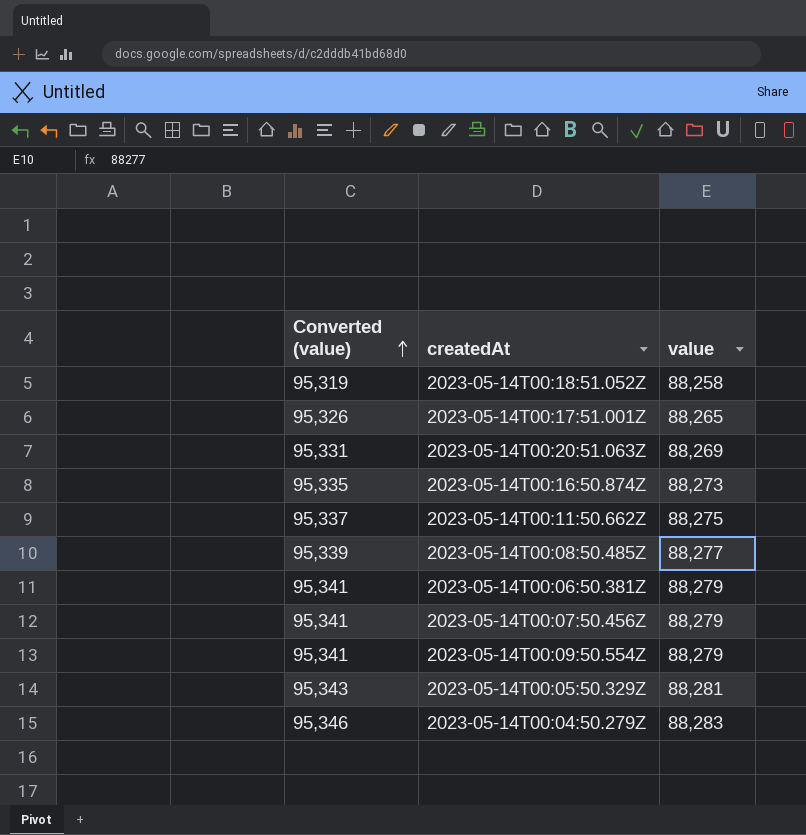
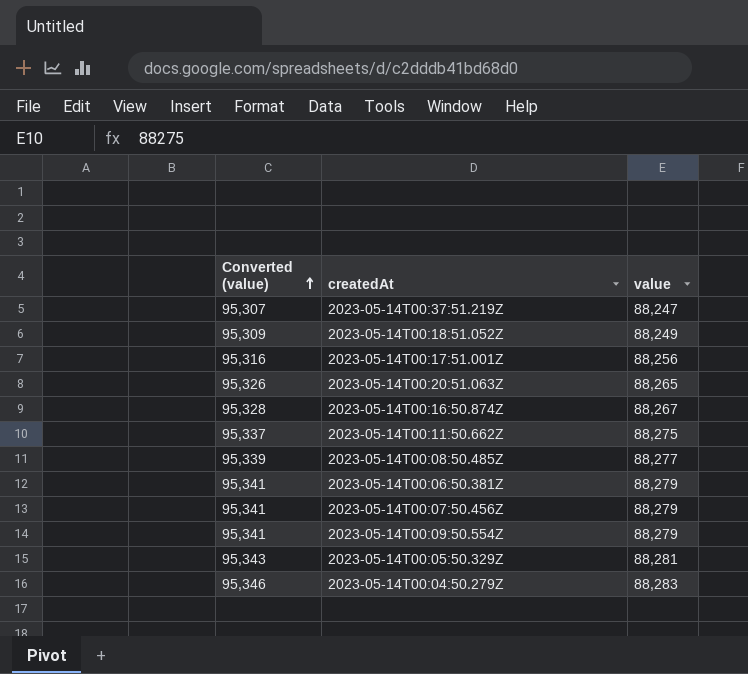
row 2023-05-14T00:37:51.219Z: none -> 95,307 | 88,247
2023-05-14T00:18:51.052Z | Converted (value): 95,319 -> 95,309
2023-05-14T00:18:51.052Z | value: 88,258 -> 88,249
2023-05-14T00:17:51.001Z | Converted (value): 95,326 -> 95,316
2023-05-14T00:17:51.001Z | value: 88,265 -> 88,256
2023-05-14T00:20:51.063Z | Converted (value): 95,331 -> 95,326
2023-05-14T00:20:51.063Z | value: 88,269 -> 88,265
2023-05-14T00:16:50.874Z | Converted (value): 95,335 -> 95,328
2023-05-14T00:16:50.874Z | value: 88,273 -> 88,267

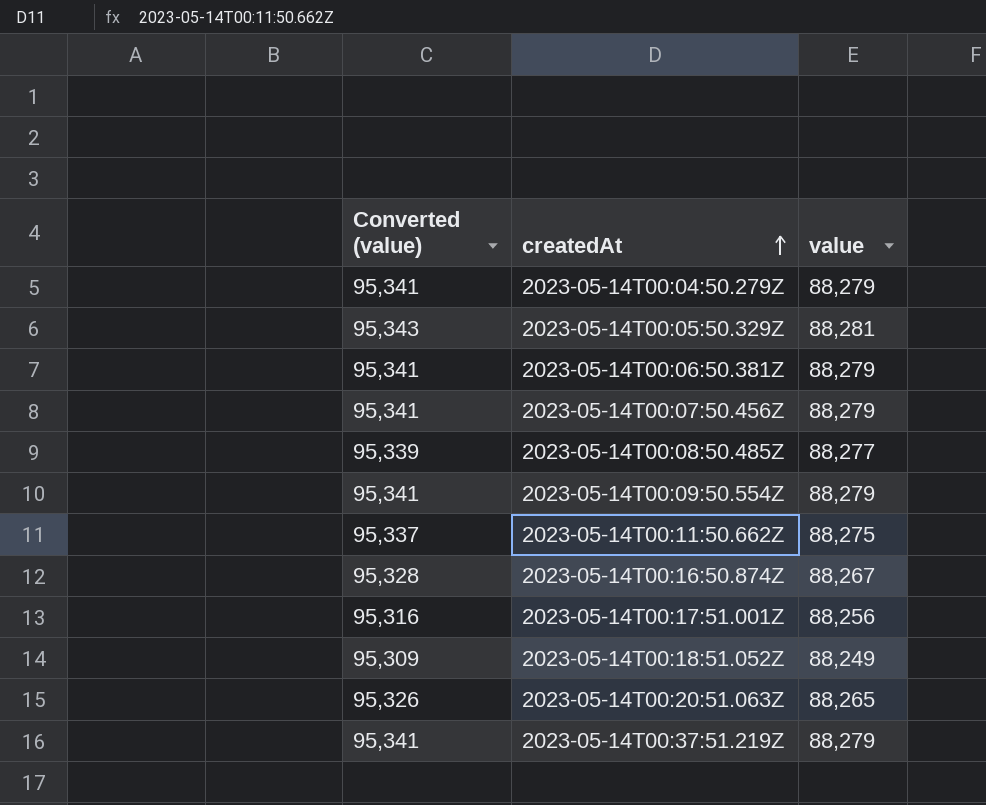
row order: Converted (value) ascending -> createdAt ascending
2023-05-14T00:04:50.279Z | Converted (value): 95,346 -> 95,341
2023-05-14T00:04:50.279Z | value: 88,283 -> 88,279
2023-05-14T00:37:51.219Z | Converted (value): 95,307 -> 95,341
2023-05-14T00:37:51.219Z | value: 88,247 -> 88,279

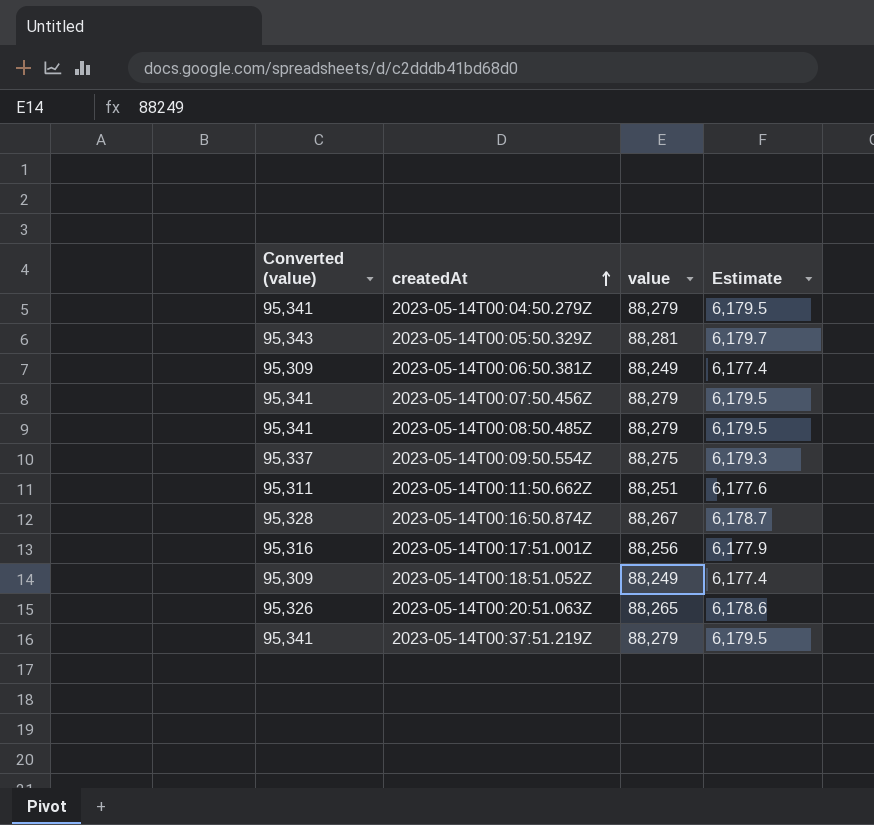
column Estimate | formula: none -> [value] * 0.07
2023-05-14T00:06:50.381Z | Converted (value): 95,341 -> 95,309
2023-05-14T00:06:50.381Z | value: 88,279 -> 88,249
2023-05-14T00:08:50.485Z | Converted (value): 95,339 -> 95,341
2023-05-14T00:08:50.485Z | value: 88,277 -> 88,279
2023-05-14T00:09:50.554Z | Converted (value): 95,341 -> 95,337
2023-05-14T00:09:50.554Z | value: 88,279 -> 88,275
2023-05-14T00:11:50.662Z | Converted (value): 95,337 -> 95,311
2023-05-14T00:11:50.662Z | value: 88,275 -> 88,251

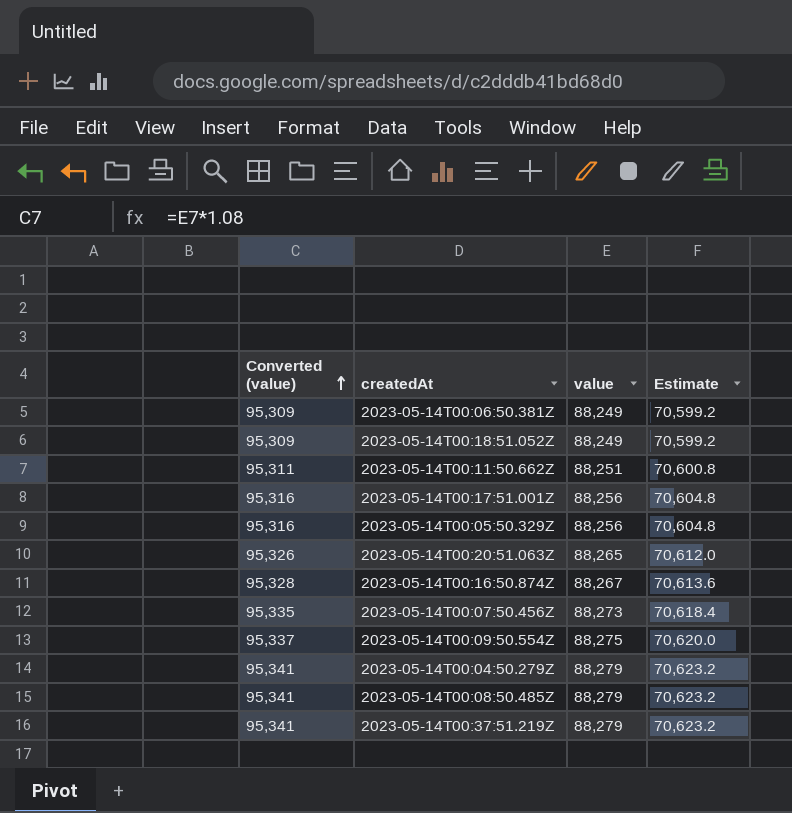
row order: createdAt ascending -> Converted (value) ascending
column Estimate | formula: [value] * 0.07 -> [value] * 0.8
2023-05-14T00:05:50.329Z | Converted (value): 95,343 -> 95,316
2023-05-14T00:05:50.329Z | value: 88,281 -> 88,256
2023-05-14T00:07:50.456Z | Converted (value): 95,341 -> 95,335
2023-05-14T00:07:50.456Z | value: 88,279 -> 88,273

